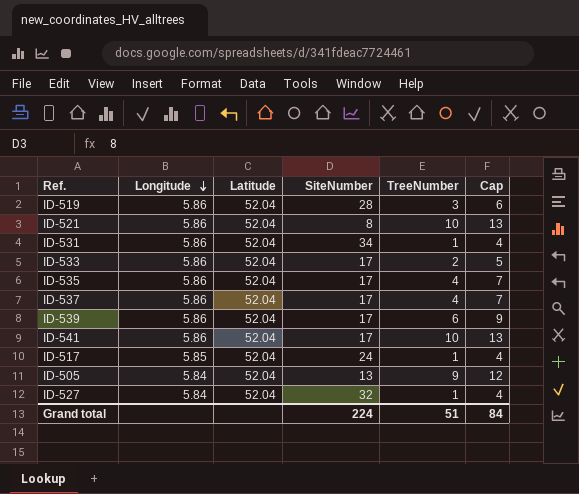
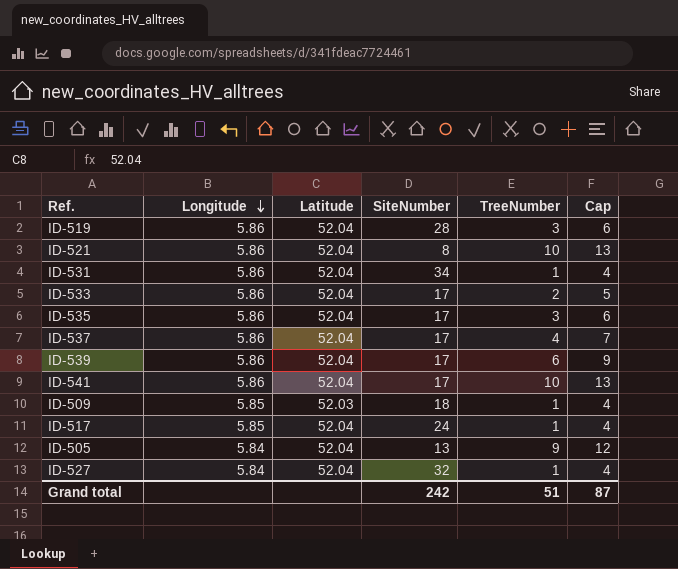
ID-535 | TreeNumber: 4 -> 3
ID-535 | Cap: 7 -> 6
row ID-509: none -> 5.85 | 52.03 | 18 | 1 | 4
Grand total | SiteNumber: 224 -> 242
Grand total | Cap: 84 -> 87

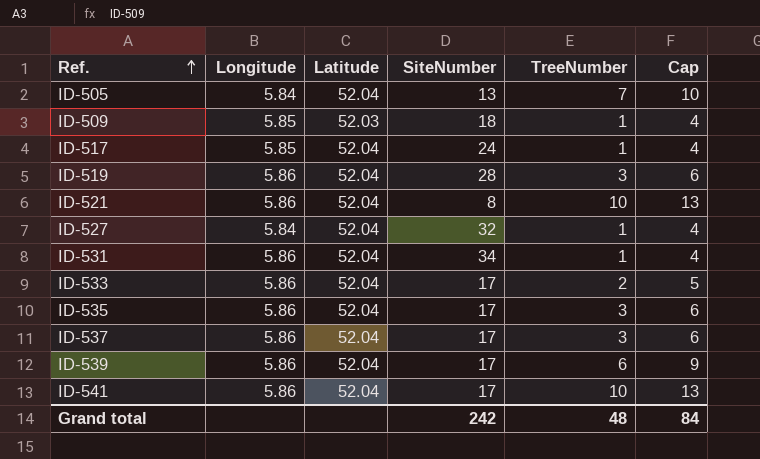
row order: Longitude descending -> Ref. ascending
ID-505 | TreeNumber: 9 -> 7
ID-505 | Cap: 12 -> 10
ID-537 | TreeNumber: 4 -> 3
ID-537 | Cap: 7 -> 6
Grand total | TreeNumber: 51 -> 48
Grand total | Cap: 87 -> 84

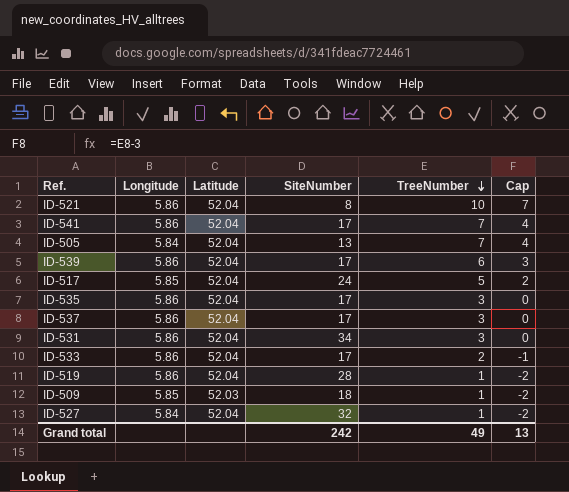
row order: Ref. ascending -> TreeNumber descending
column Cap | formula: [TreeNumber] + 3 -> [TreeNumber] - 3
ID-541 | TreeNumber: 10 -> 7
ID-517 | TreeNumber: 1 -> 5
ID-531 | TreeNumber: 1 -> 3
ID-519 | TreeNumber: 3 -> 1
Grand total | TreeNumber: 48 -> 49
Grand total | Cap: 84 -> 13

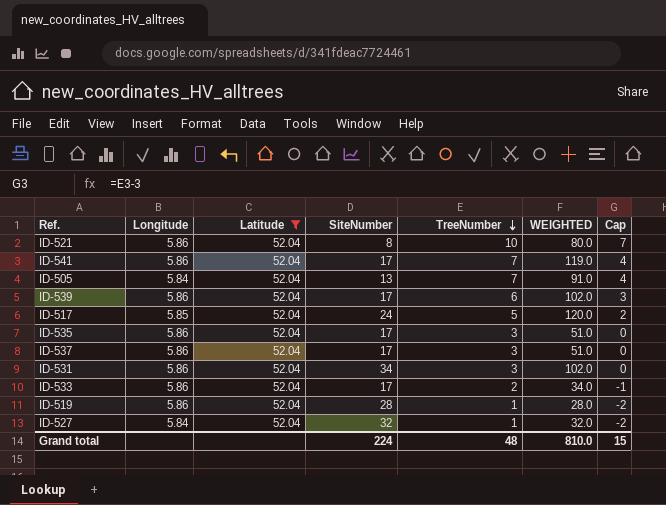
filter: none -> Latitude = 52.04
column WEIGHTED | formula: none -> [SiteNumber] * [TreeNumber]
Grand total | SiteNumber: 242 -> 224
Grand total | TreeNumber: 49 -> 48
Grand total | Cap: 13 -> 15

